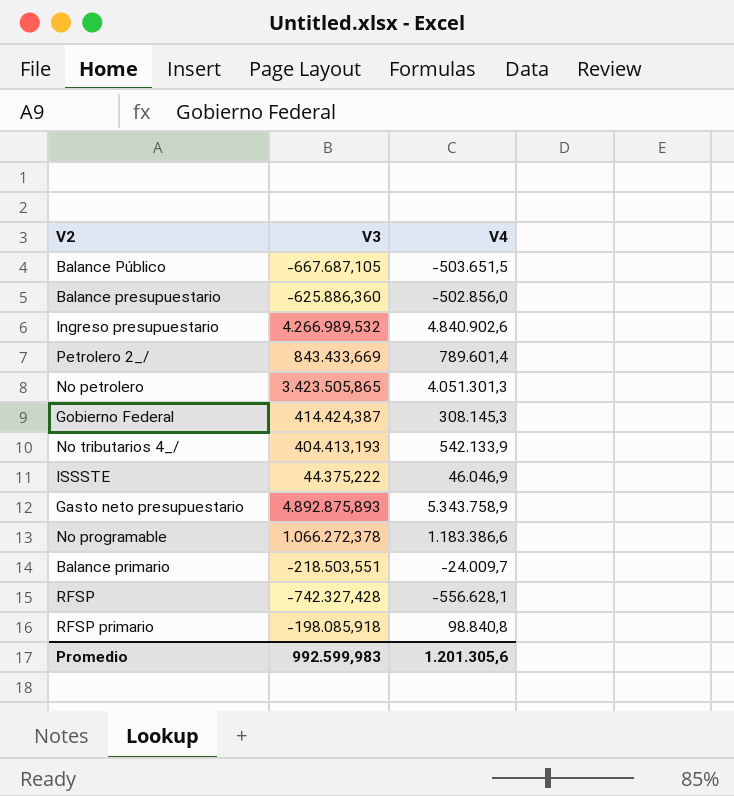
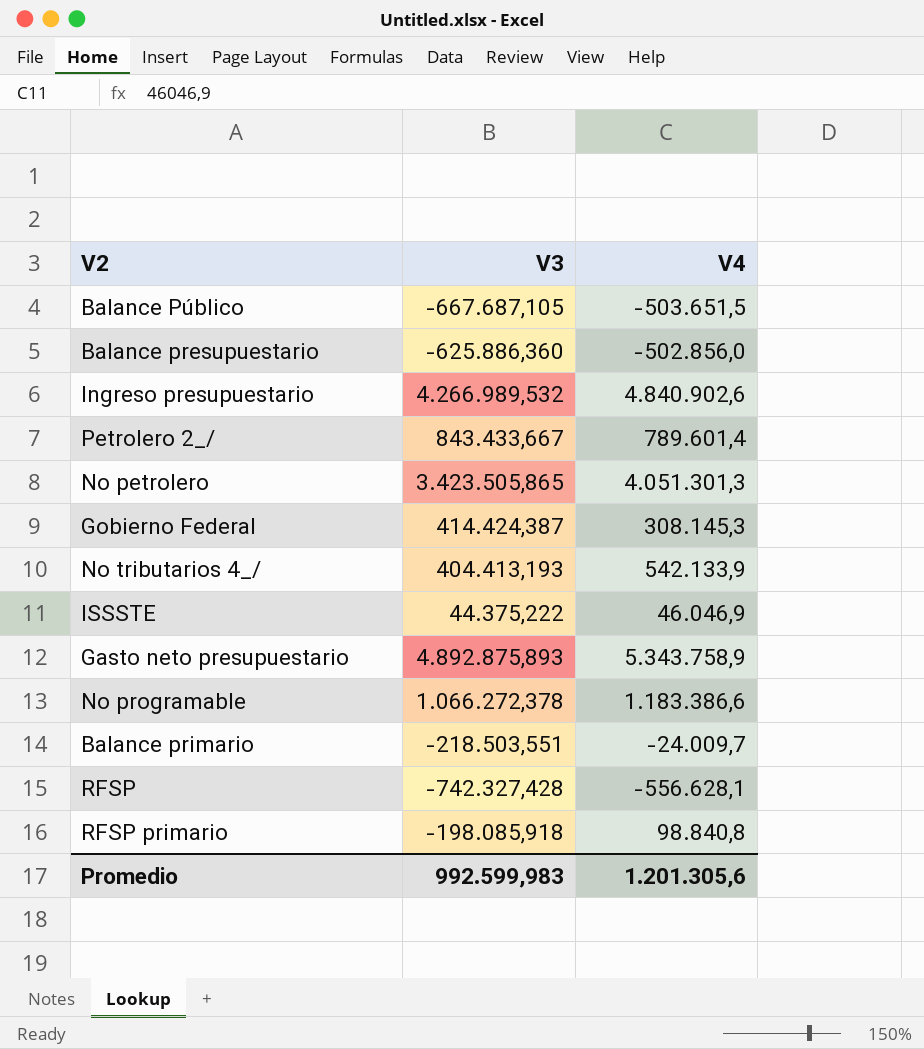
Petrolero 2_/ | V3: 843.433,669 -> 843.433,667

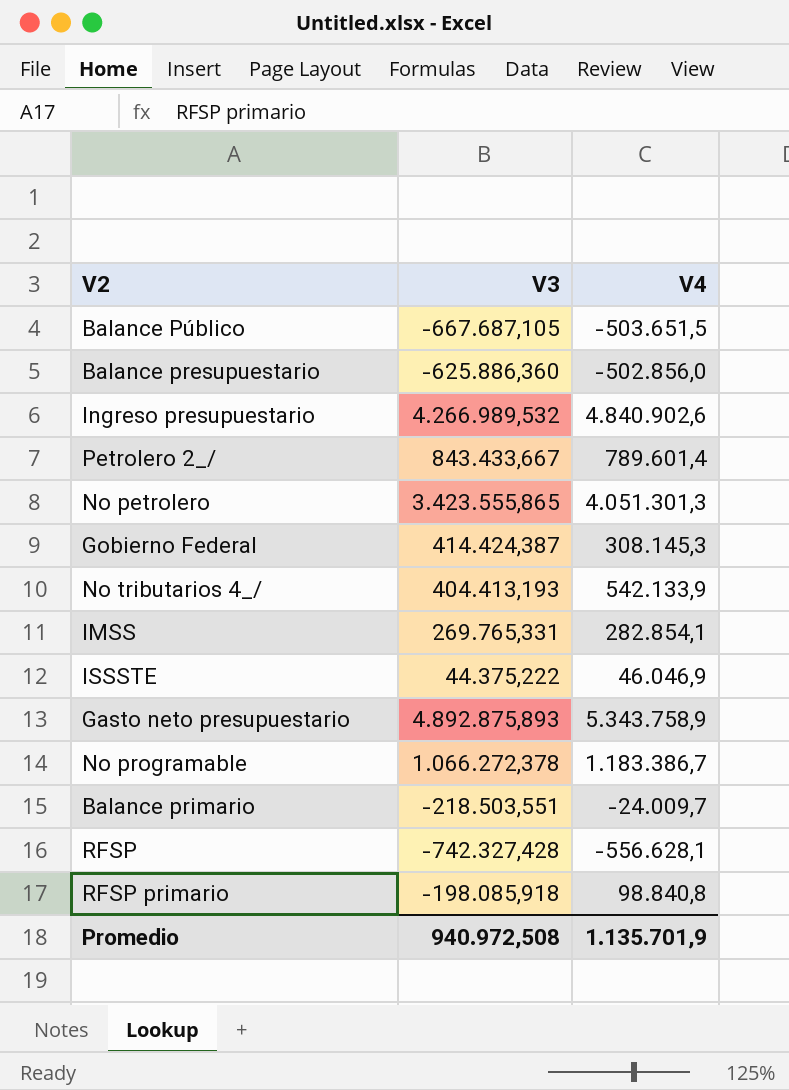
No petrolero | V3: 3.423.505,865 -> 3.423.555,865
row IMSS: none -> 269.765,331 | 282.854,1
No programable | V4: 1.183.386,6 -> 1.183.386,7
Promedio | V3: 992.599,983 -> 940.972,508
Promedio | V4: 1.201.305,6 -> 1.135.701,9

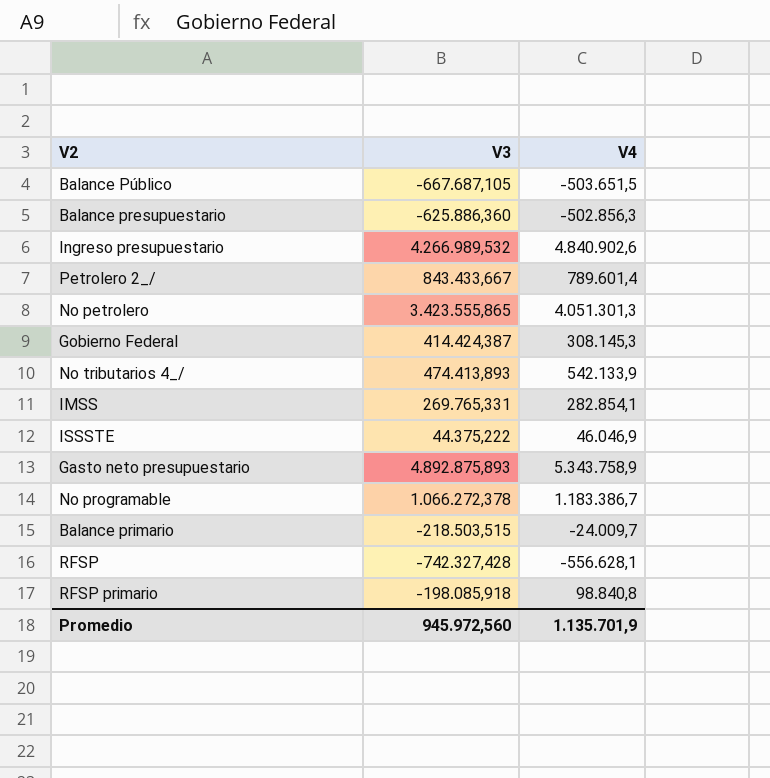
Balance presupuestario | V4: -502.856,0 -> -502.856,3
No tributarios 4_/ | V3: 404.413,193 -> 474.413,893
Balance primario | V3: -218.503,551 -> -218.503,515
Promedio | V3: 940.972,508 -> 945.972,560

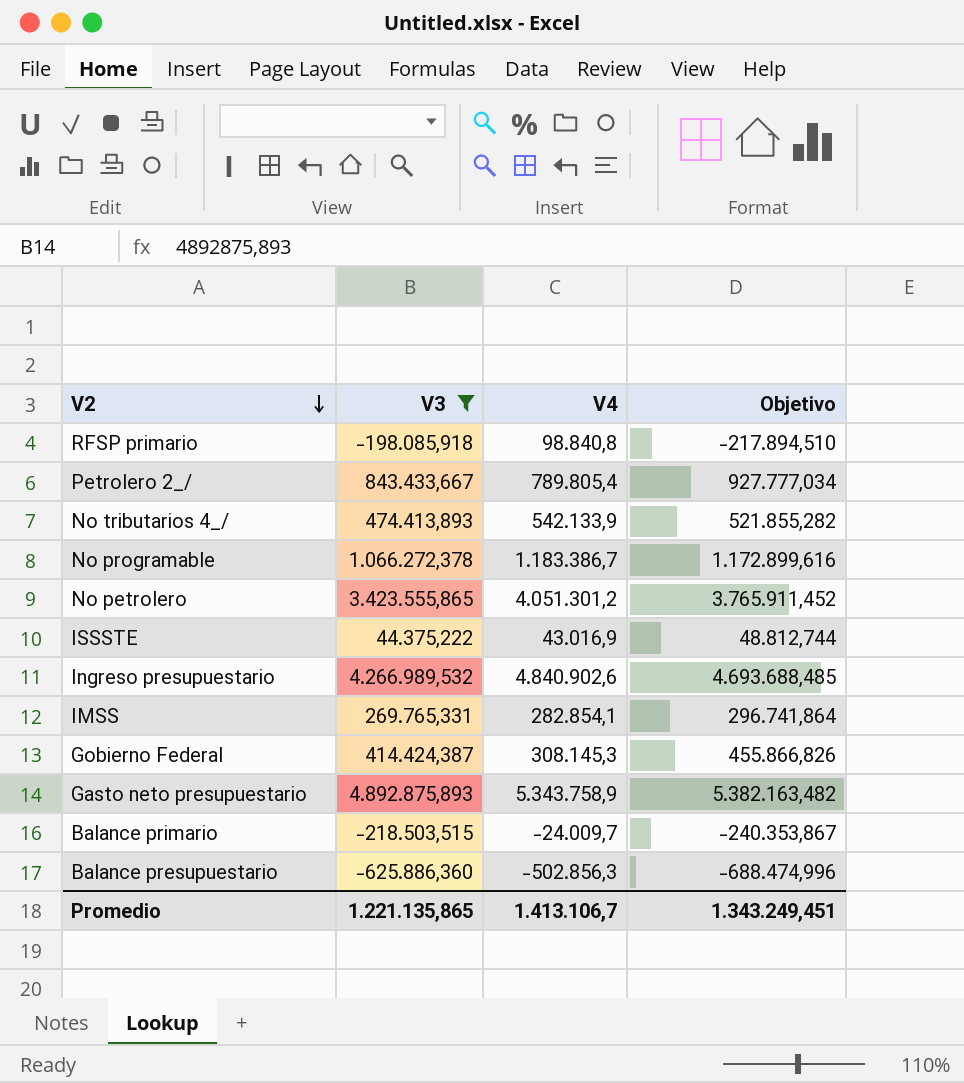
filter: none -> V3 >= -625.886,360
row order: none -> V2 descending
column Objetivo | formula: none -> [V3] * 1,1
Petrolero 2_/ | V4: 789.601,4 -> 789.805,4
No petrolero | V4: 4.051.301,3 -> 4.051.301,2
ISSSTE | V4: 46.046,9 -> 43.016,9
Promedio | V3: 945.972,560 -> 1.221.135,865
Promedio | V4: 1.135.701,9 -> 1.413.106,7

